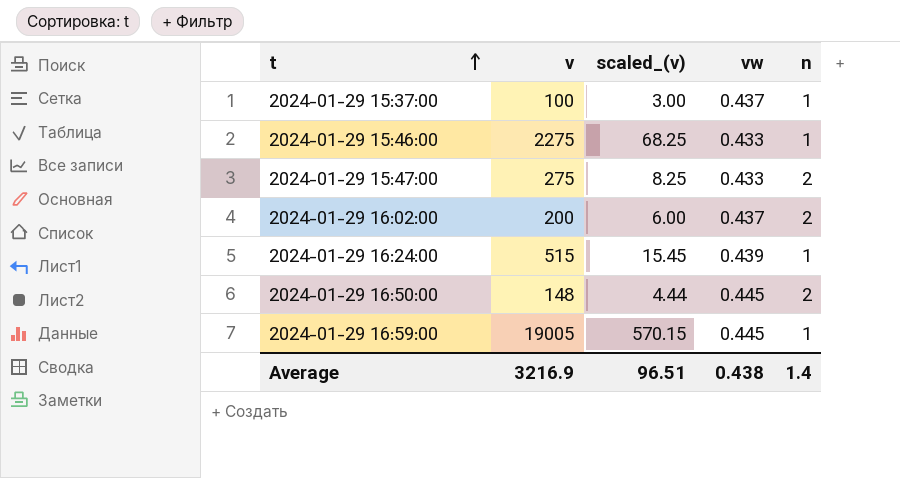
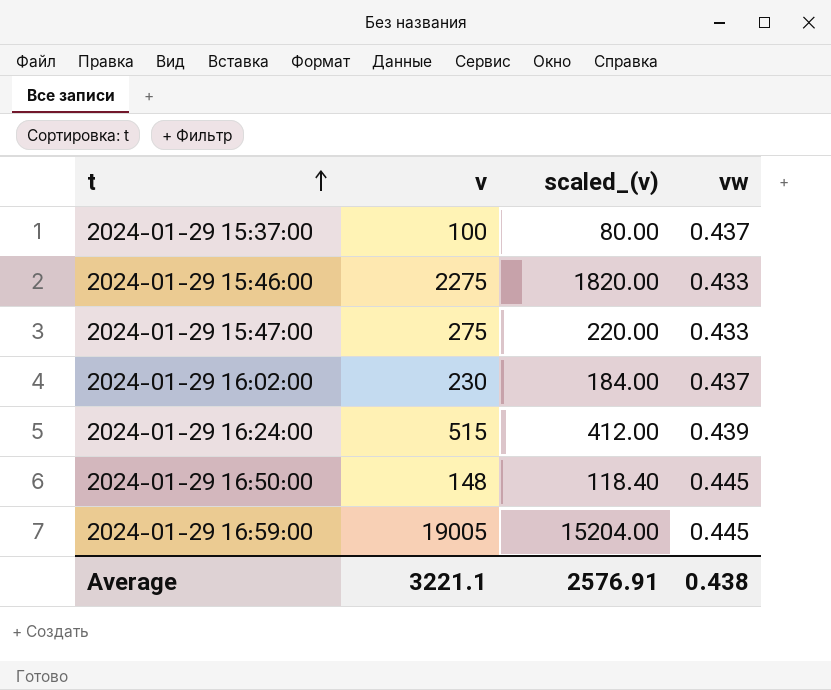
column n | position: 5 -> none
column scaled_(v) | formula: [v] * 0.03 -> [v] * 0.8
2024-01-29 16:02:00 | v: 200 -> 230
Average | v: 3216.9 -> 3221.1
Average | scaled_(v): 96.51 -> 2576.91

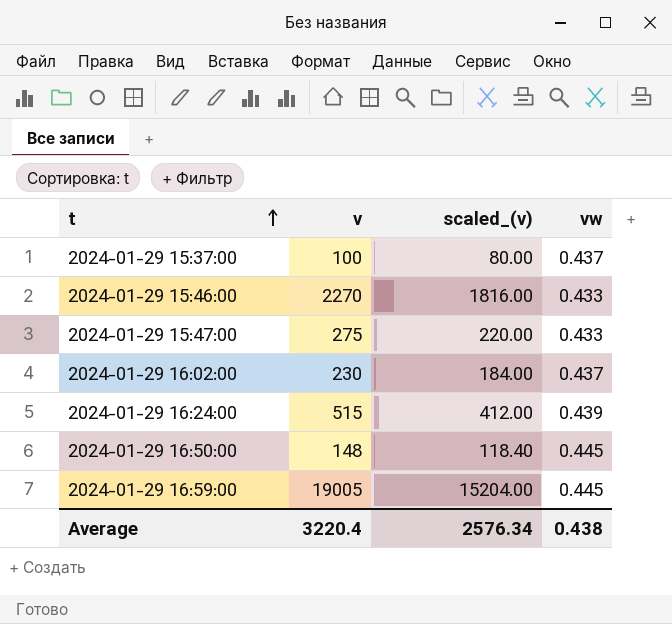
2024-01-29 15:46:00 | v: 2275 -> 2270
2024-01-29 15:46:00 | scaled_(v): 1820.00 -> 1816.00
Average | v: 3221.1 -> 3220.4
Average | scaled_(v): 2576.91 -> 2576.34

